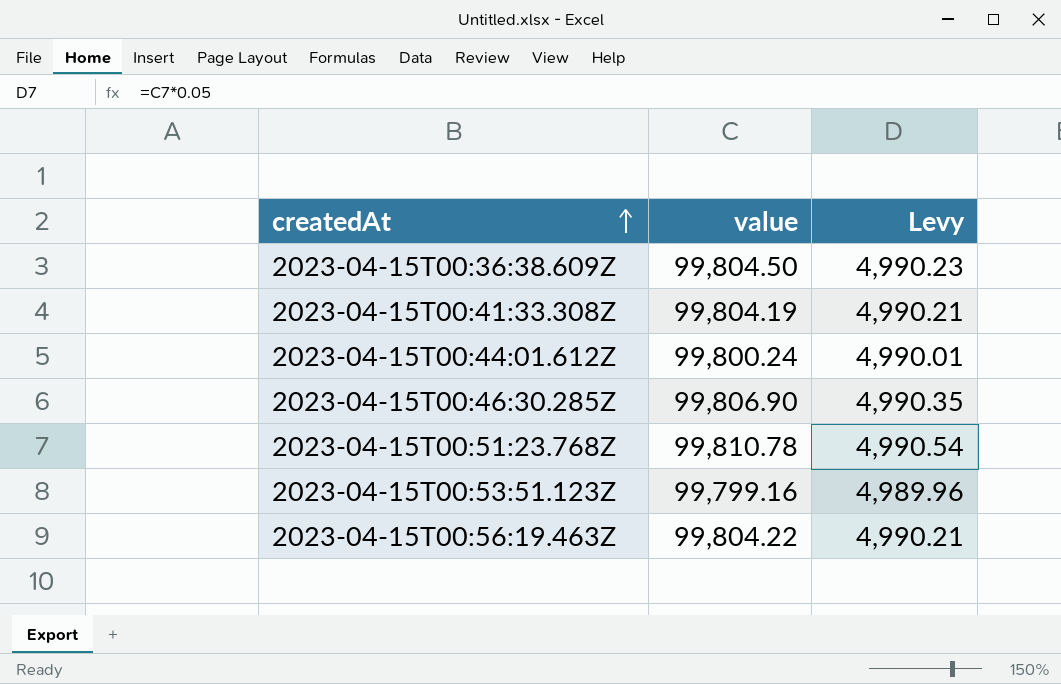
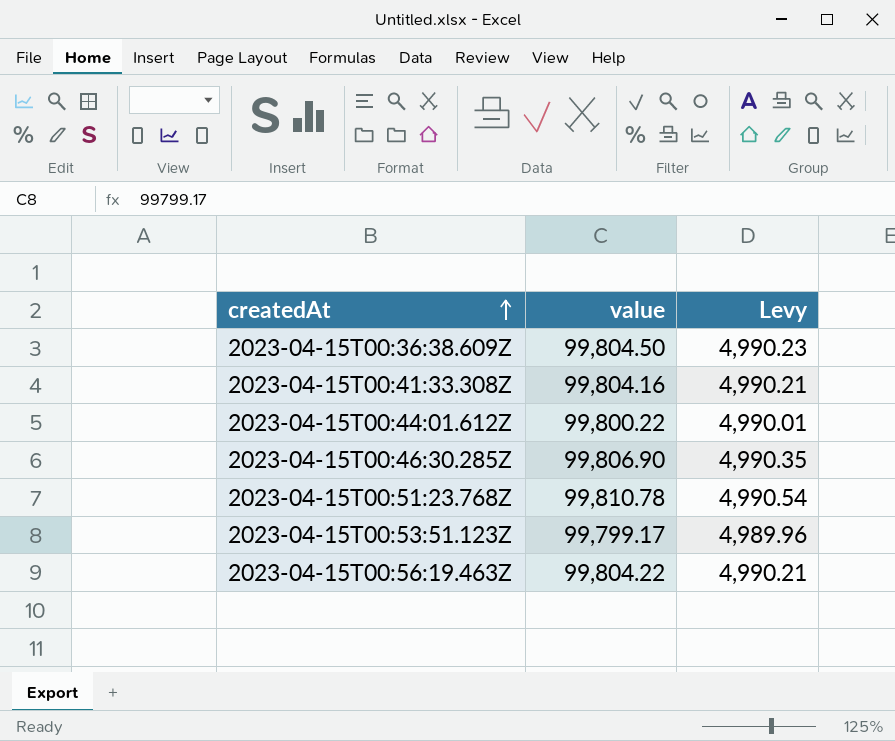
2023-04-15T00:41:33.308Z | value: 99,804.19 -> 99,804.16
2023-04-15T00:44:01.612Z | value: 99,800.24 -> 99,800.22
2023-04-15T00:53:51.123Z | value: 99,799.16 -> 99,799.17

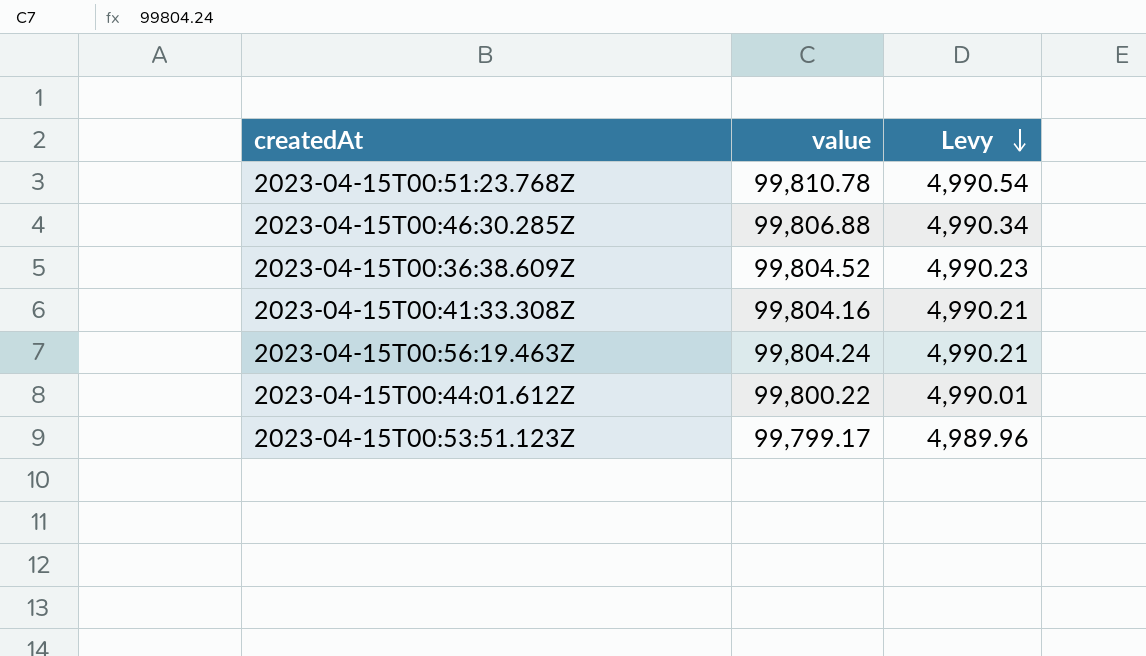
row order: createdAt ascending -> Levy descending
2023-04-15T00:46:30.285Z | value: 99,806.90 -> 99,806.88
2023-04-15T00:46:30.285Z | Levy: 4,990.35 -> 4,990.34
2023-04-15T00:36:38.609Z | value: 99,804.50 -> 99,804.52
2023-04-15T00:56:19.463Z | value: 99,804.22 -> 99,804.24

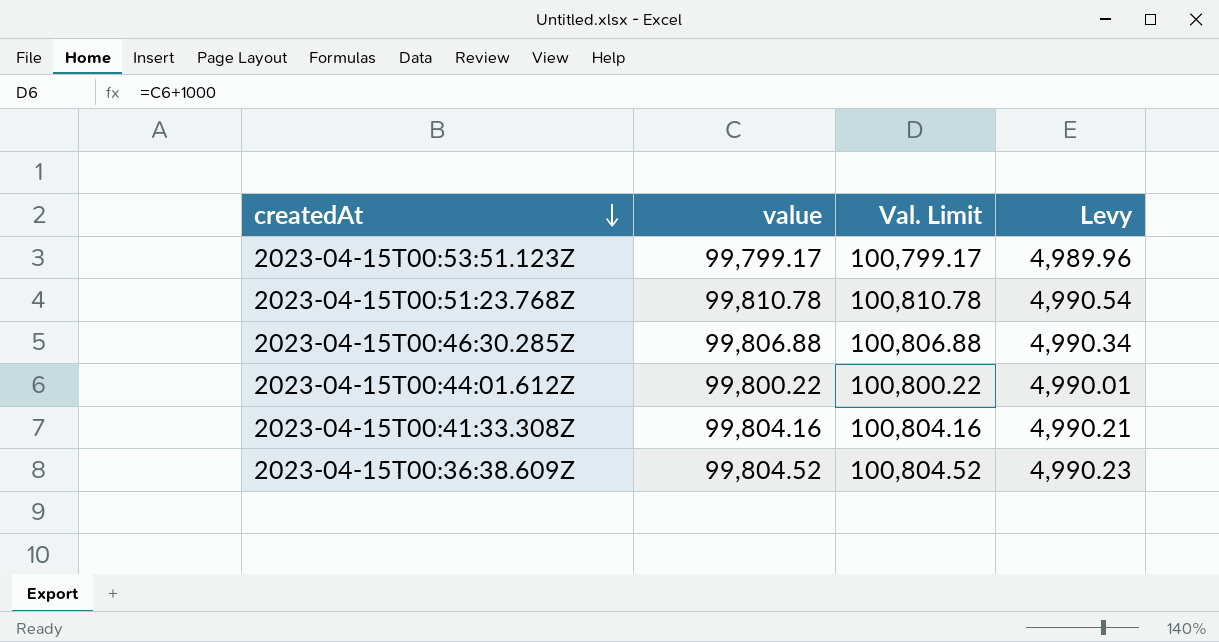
row order: Levy descending -> createdAt descending
column Val. Limit | formula: none -> [value] + 1000
row 2023-04-15T00:56:19.463Z: 99,804.24 | 4,990.21 -> none

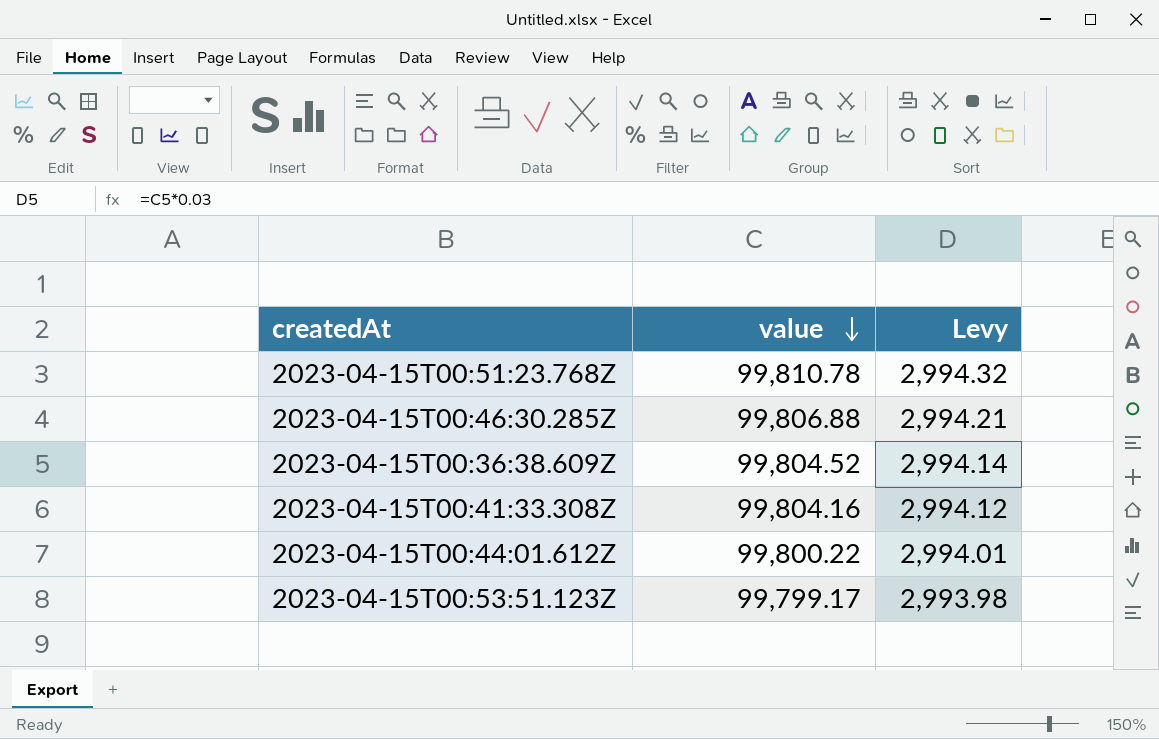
row order: createdAt descending -> value descending
column Val. Limit | formula: [value] + 1000 -> none
column Levy | formula: [value] * 0.05 -> [value] * 0.03

